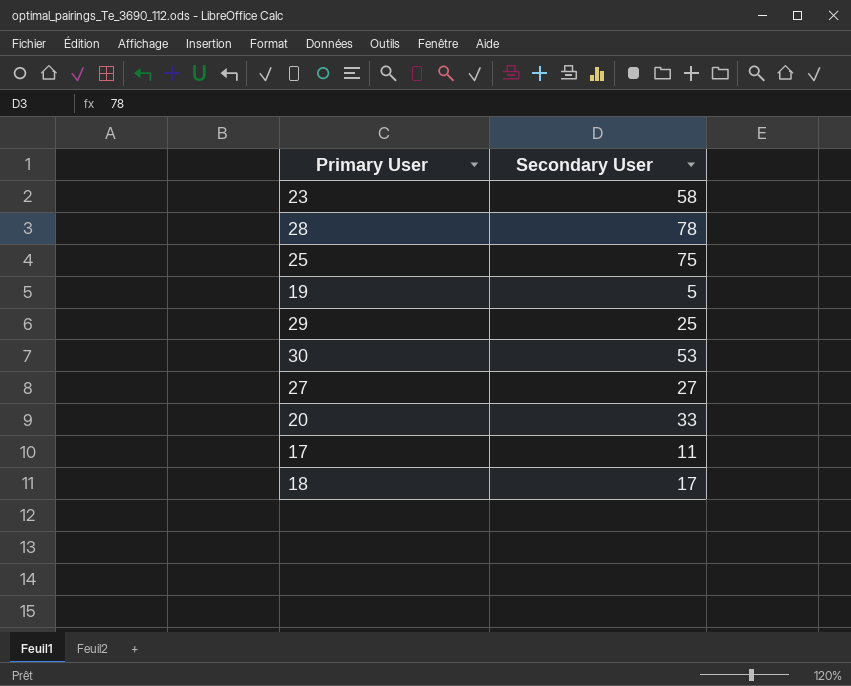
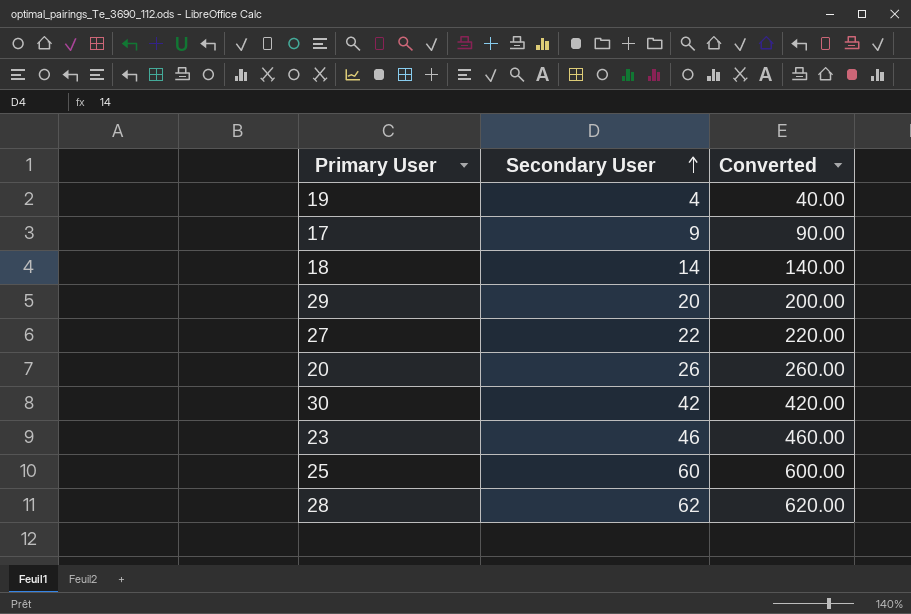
row order: none -> Secondary User ascending
column Converted | formula: none -> [Secondary User] * 10
19 | Secondary User: 5 -> 4
17 | Secondary User: 11 -> 9
18 | Secondary User: 17 -> 14
29 | Secondary User: 25 -> 20
27 | Secondary User: 27 -> 22
20 | Secondary User: 33 -> 26
30 | Secondary User: 53 -> 42
23 | Secondary User: 58 -> 46
25 | Secondary User: 75 -> 60
28 | Secondary User: 78 -> 62

